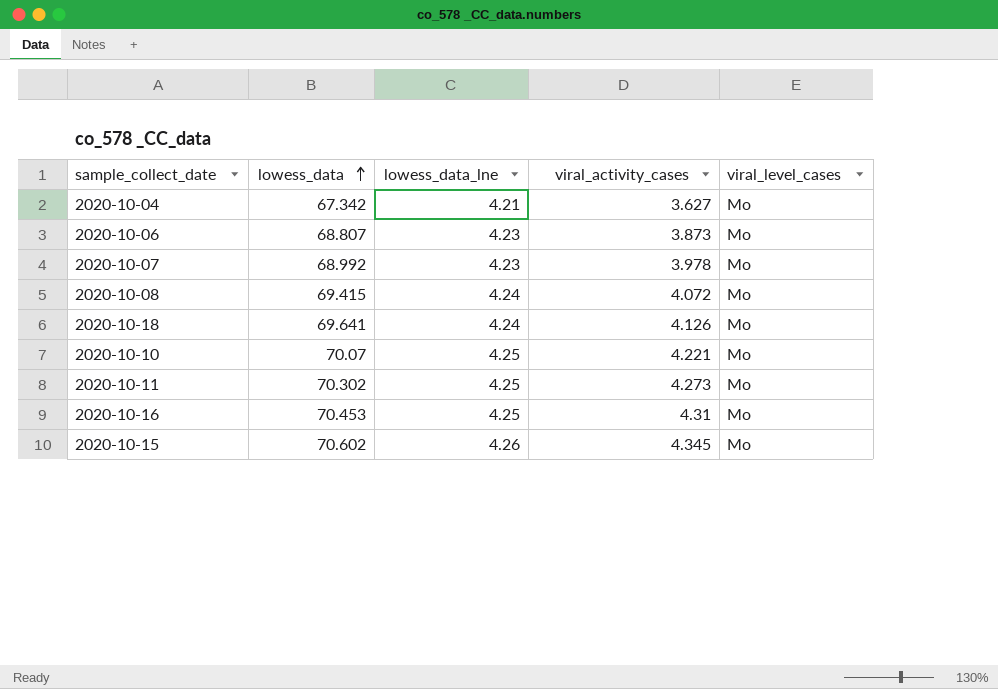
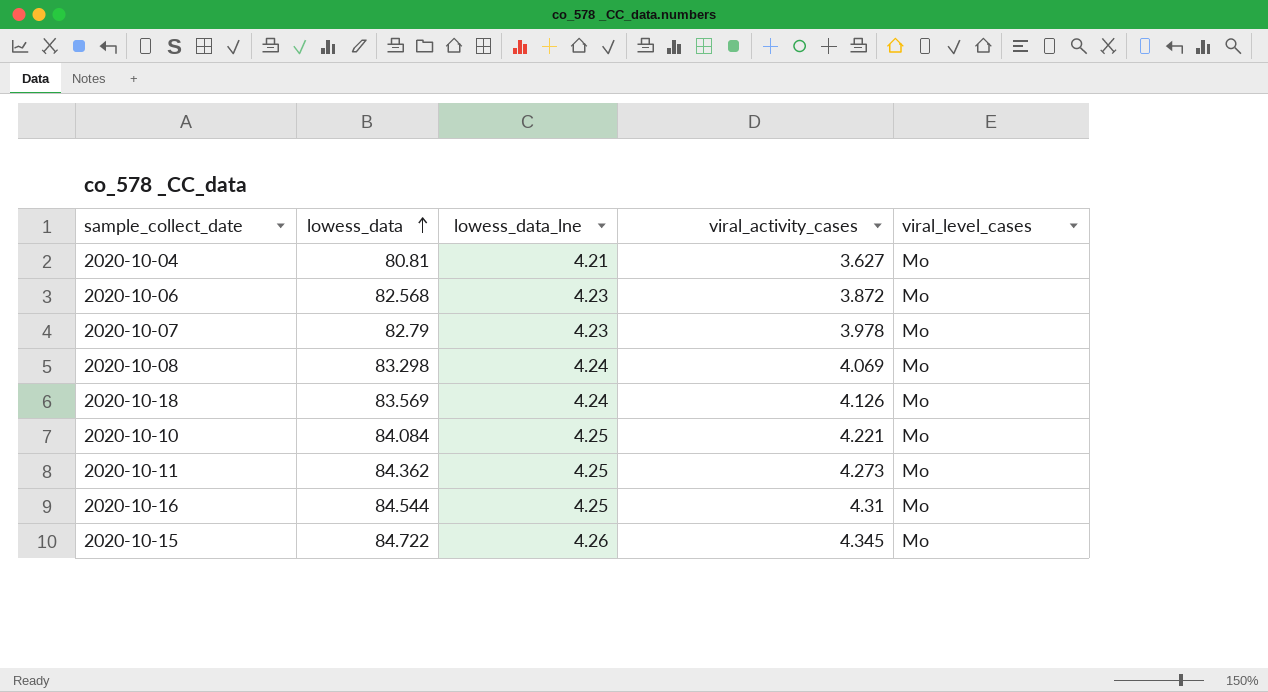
2020-10-04 | lowess_data: 67.342 -> 80.81
2020-10-06 | lowess_data: 68.807 -> 82.568
2020-10-06 | viral_activity_cases: 3.873 -> 3.872
2020-10-07 | lowess_data: 68.992 -> 82.79
2020-10-08 | lowess_data: 69.415 -> 83.298
2020-10-08 | viral_activity_cases: 4.072 -> 4.069
2020-10-18 | lowess_data: 69.641 -> 83.569
2020-10-10 | lowess_data: 70.07 -> 84.084
2020-10-11 | lowess_data: 70.302 -> 84.362
2020-10-16 | lowess_data: 70.453 -> 84.544
2020-10-15 | lowess_data: 70.602 -> 84.722

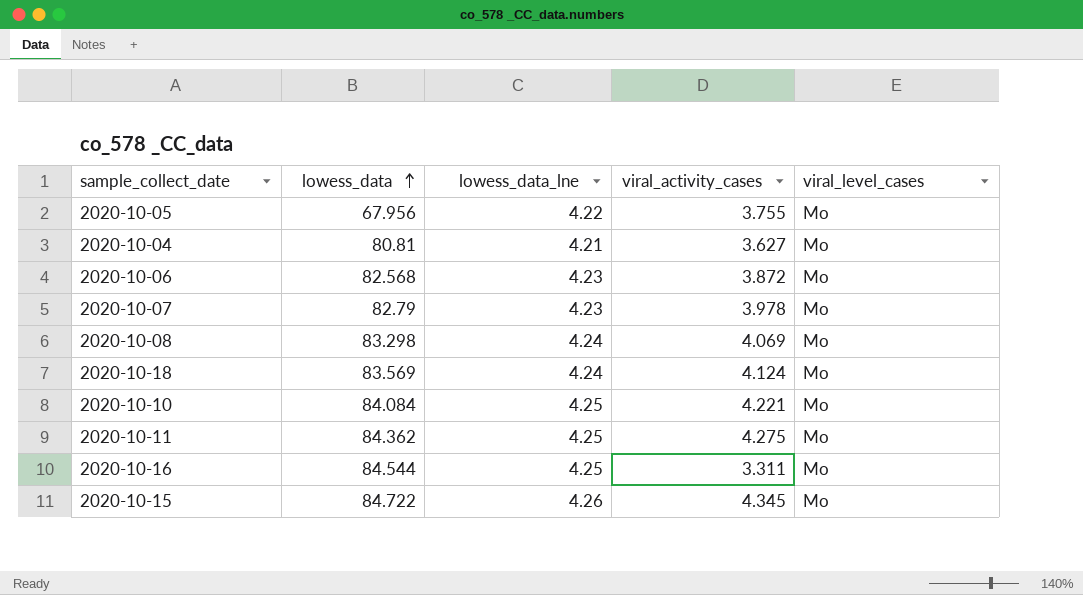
row 2020-10-05: none -> 67.956 | 4.22 | 3.755 | Mo
2020-10-18 | viral_activity_cases: 4.126 -> 4.124
2020-10-11 | viral_activity_cases: 4.273 -> 4.275
2020-10-16 | viral_activity_cases: 4.31 -> 3.311

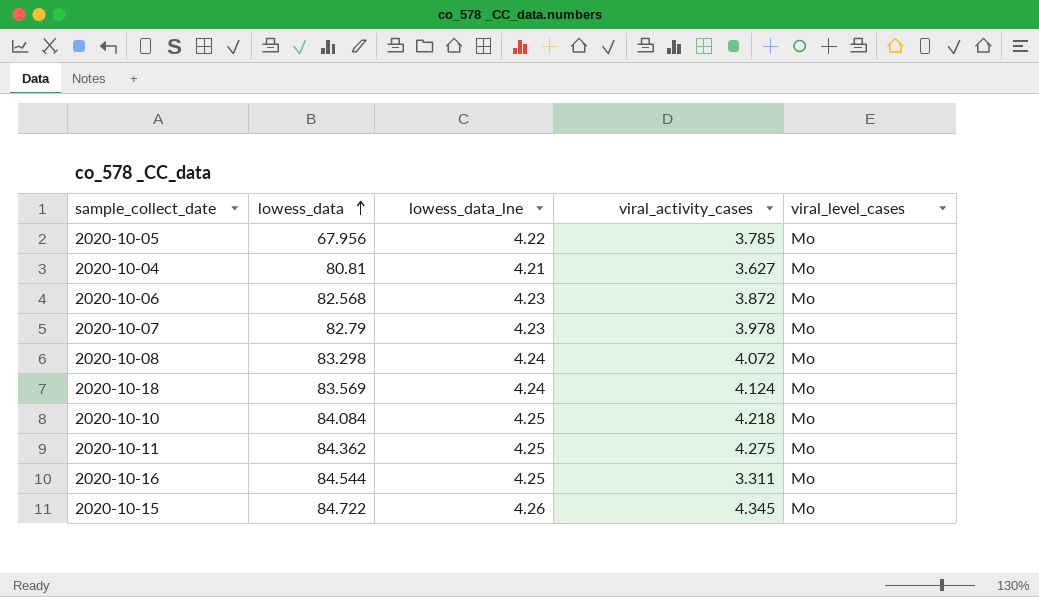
2020-10-05 | viral_activity_cases: 3.755 -> 3.785
2020-10-08 | viral_activity_cases: 4.069 -> 4.072
2020-10-10 | viral_activity_cases: 4.221 -> 4.218

